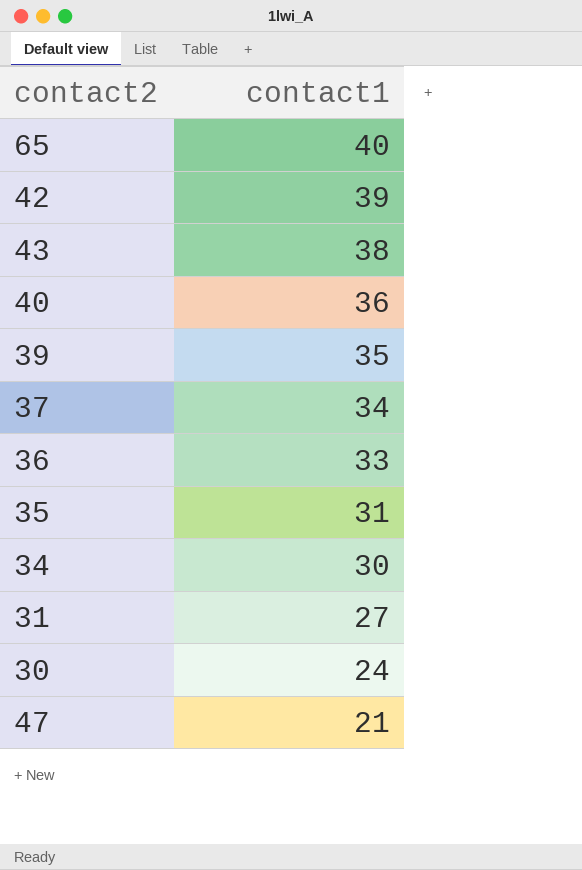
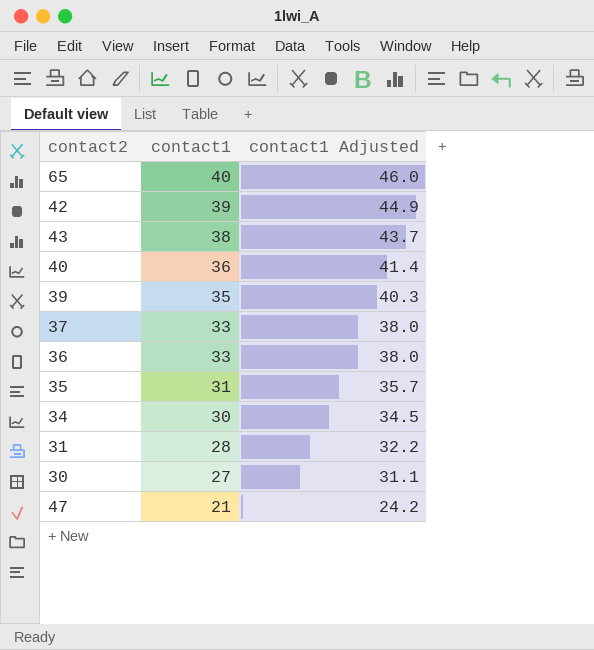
column contact1 Adjusted | formula: none -> [contact1] * 1.15
37 | contact1: 34 -> 33
31 | contact1: 27 -> 28
30 | contact1: 24 -> 27

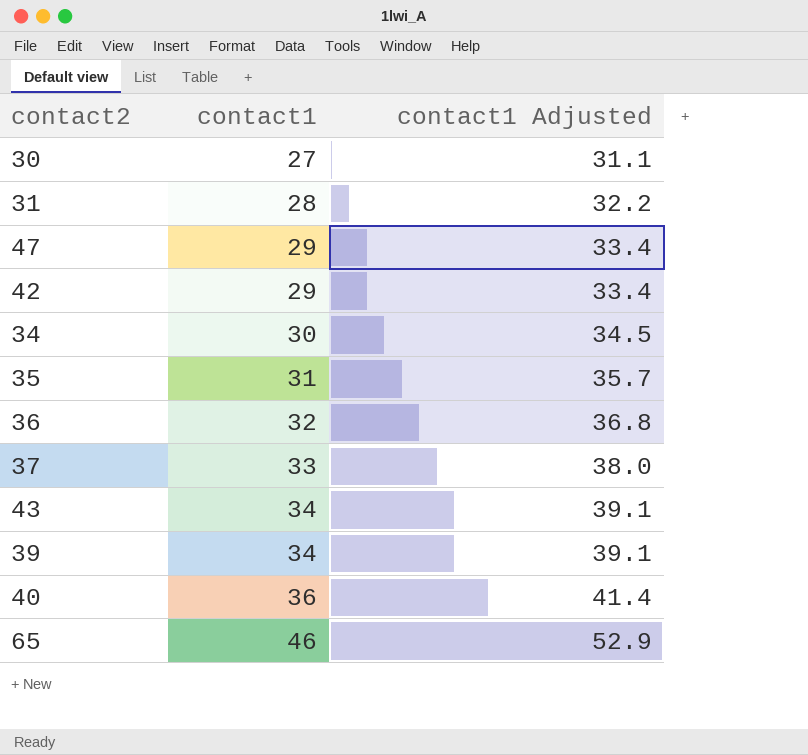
row order: contact1 descending -> contact1 ascending
47 | contact1: 21 -> 29
47 | contact1 Adjusted: 24.2 -> 33.4
42 | contact1: 39 -> 29
42 | contact1 Adjusted: 44.9 -> 33.4
36 | contact1: 33 -> 32
36 | contact1 Adjusted: 38.0 -> 36.8
43 | contact1: 38 -> 34
43 | contact1 Adjusted: 43.7 -> 39.1
39 | contact1: 35 -> 34
39 | contact1 Adjusted: 40.3 -> 39.1
65 | contact1: 40 -> 46
65 | contact1 Adjusted: 46.0 -> 52.9

